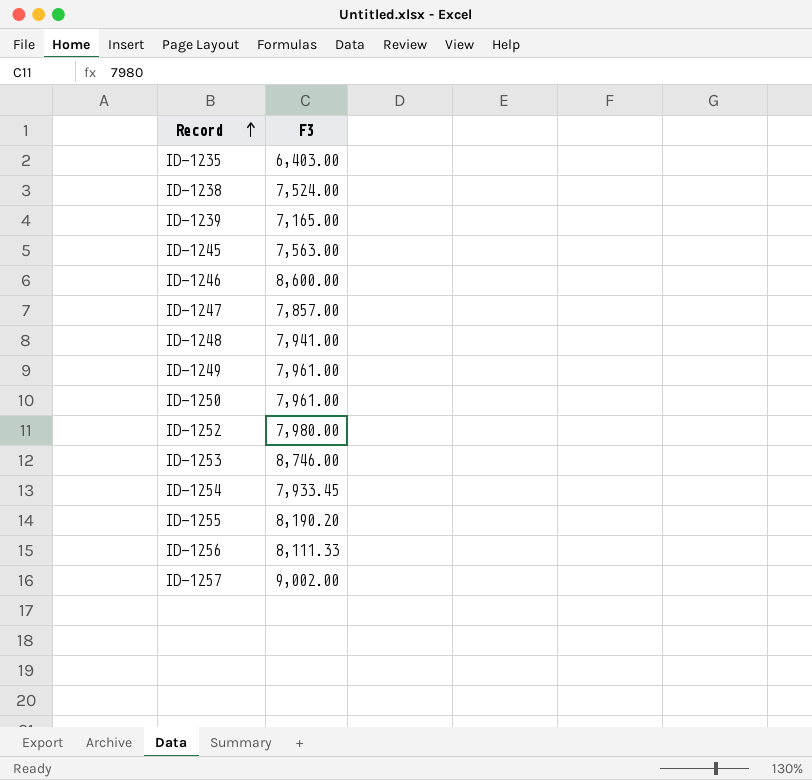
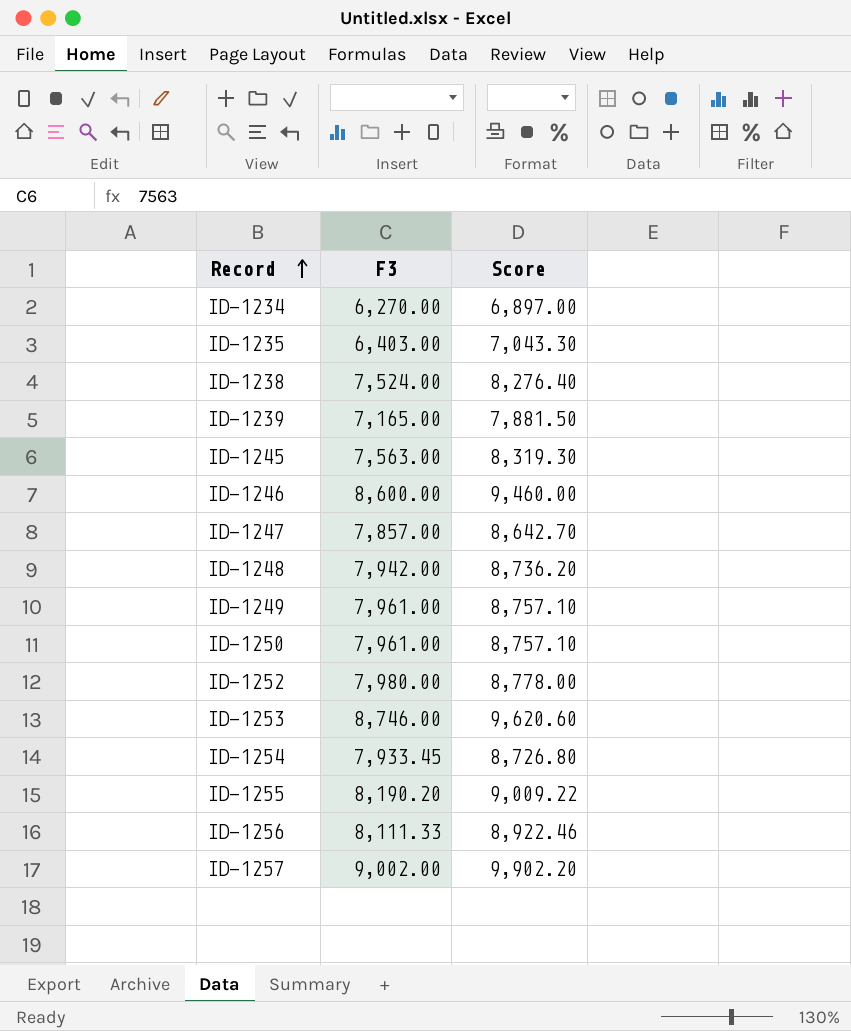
column Score | formula: none -> [F3] * 1.1
row ID-1234: none -> 6,270.00 | 6,897.00
ID-1248 | F3: 7,941.00 -> 7,942.00

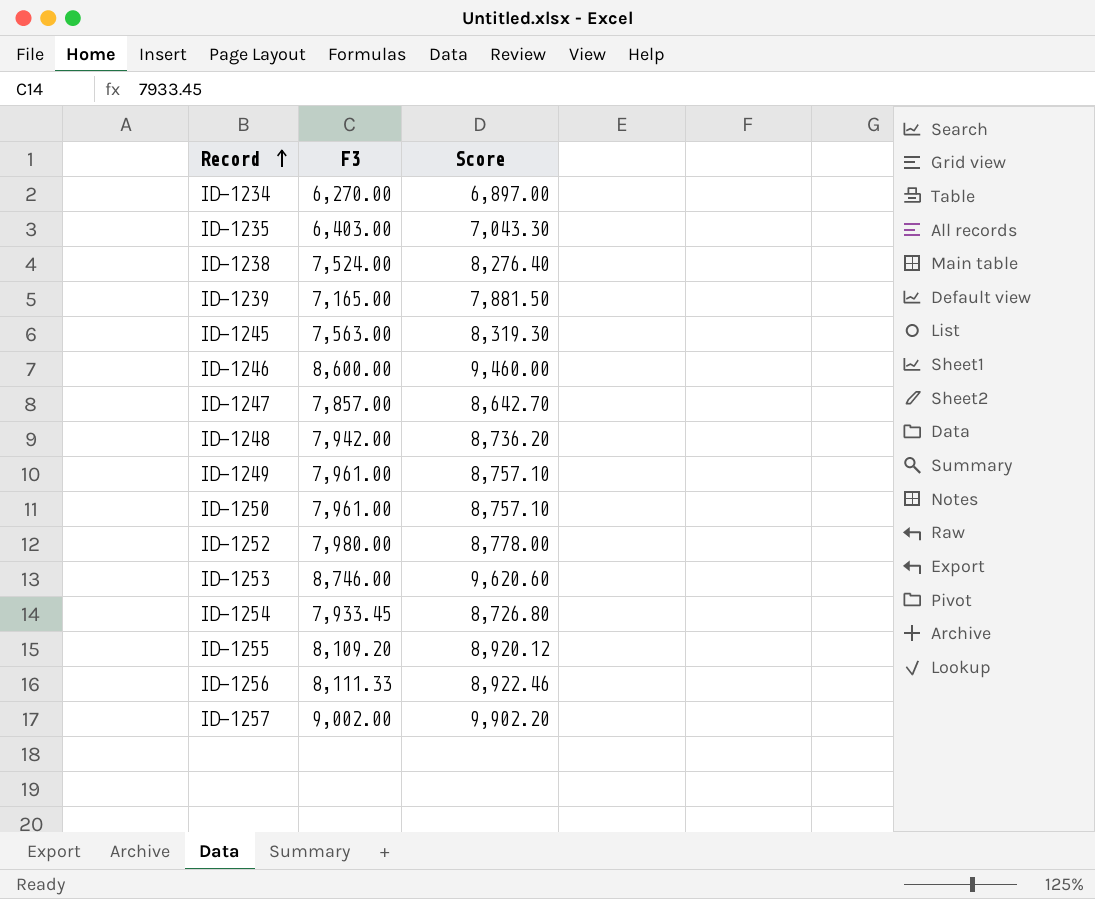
ID-1255 | F3: 8,190.20 -> 8,109.20
ID-1255 | Score: 9,009.22 -> 8,920.12

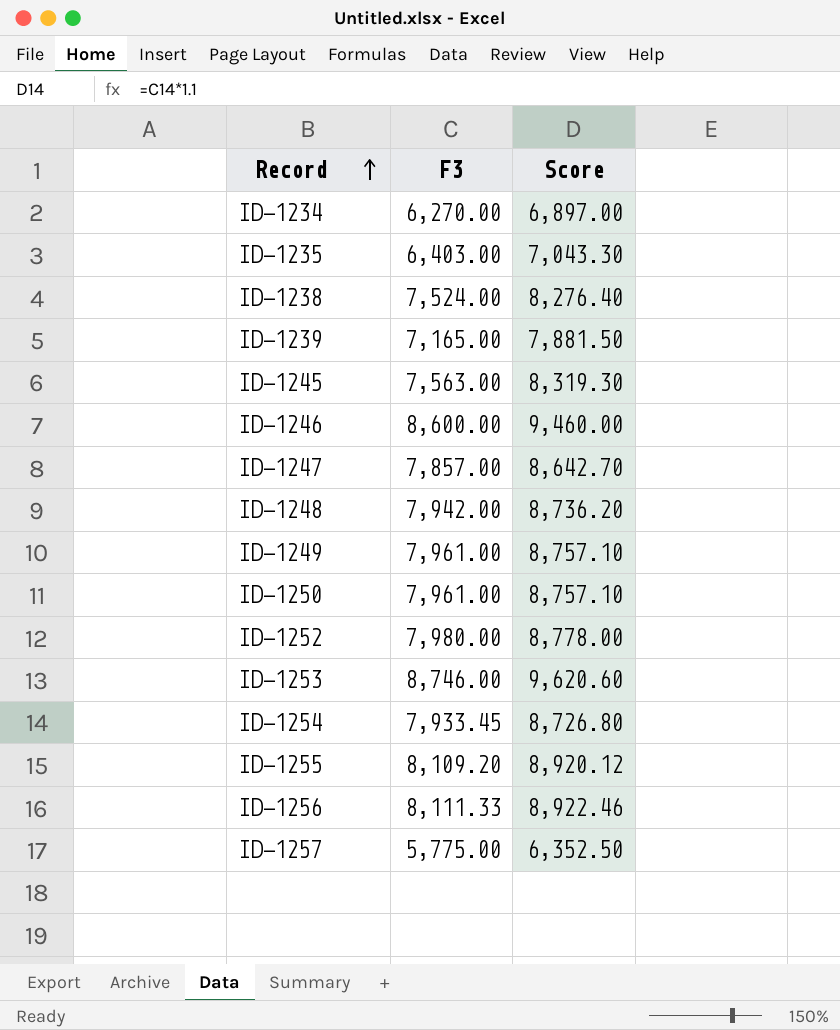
ID-1257 | F3: 9,002.00 -> 5,775.00
ID-1257 | Score: 9,902.20 -> 6,352.50

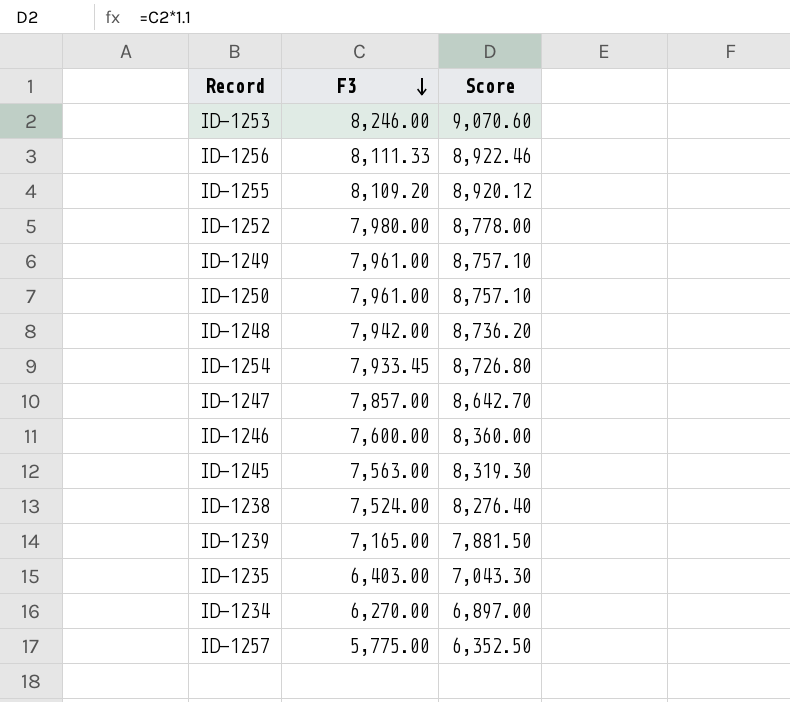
row order: Record ascending -> F3 descending
ID-1253 | F3: 8,746.00 -> 8,246.00
ID-1253 | Score: 9,620.60 -> 9,070.60
ID-1246 | F3: 8,600.00 -> 7,600.00
ID-1246 | Score: 9,460.00 -> 8,360.00

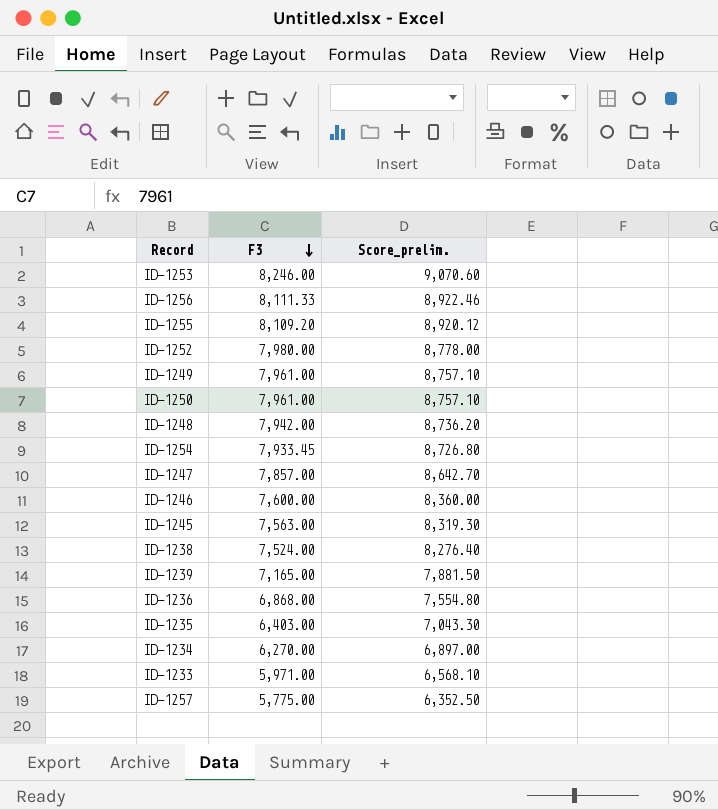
column name: Score -> Score_prelim.
row ID-1236: none -> 6,868.00 | 7,554.80
row ID-1233: none -> 5,971.00 | 6,568.10

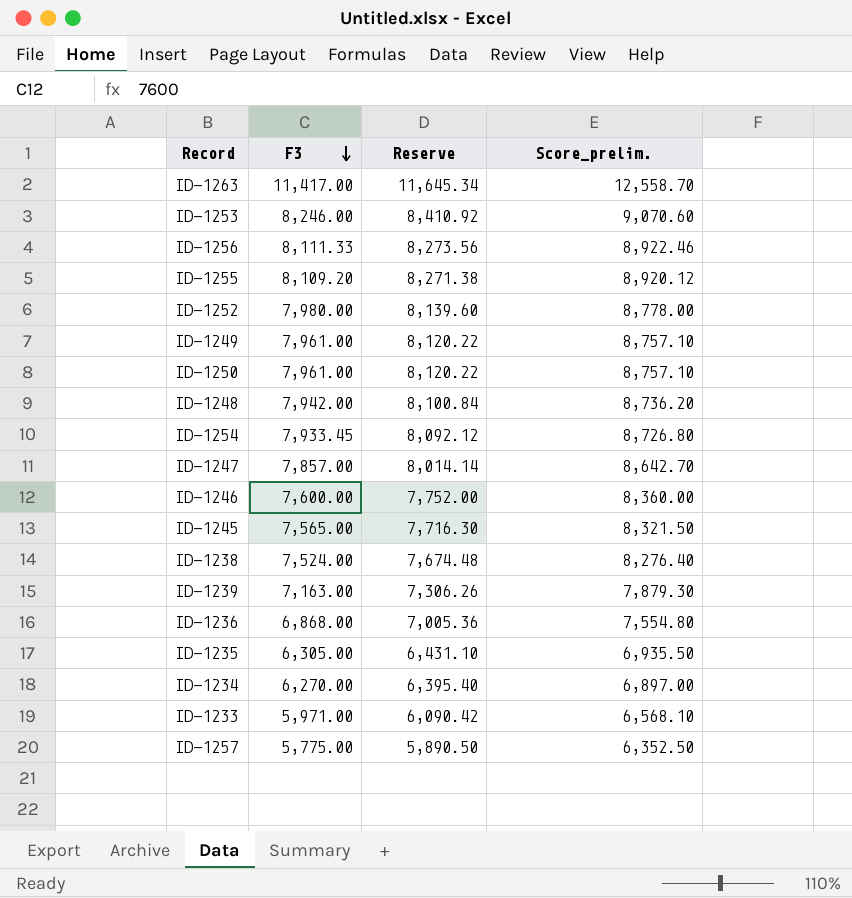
column Reserve | formula: none -> [F3] * 1.02
row ID-1263: none -> 11,417.00 | 11,645.34 | 12,558.70
ID-1245 | F3: 7,563.00 -> 7,565.00
ID-1245 | Score_prelim.: 8,319.30 -> 8,321.50
ID-1239 | F3: 7,165.00 -> 7,163.00
ID-1239 | Score_prelim.: 7,881.50 -> 7,879.30
ID-1235 | F3: 6,403.00 -> 6,305.00
ID-1235 | Score_prelim.: 7,043.30 -> 6,935.50

